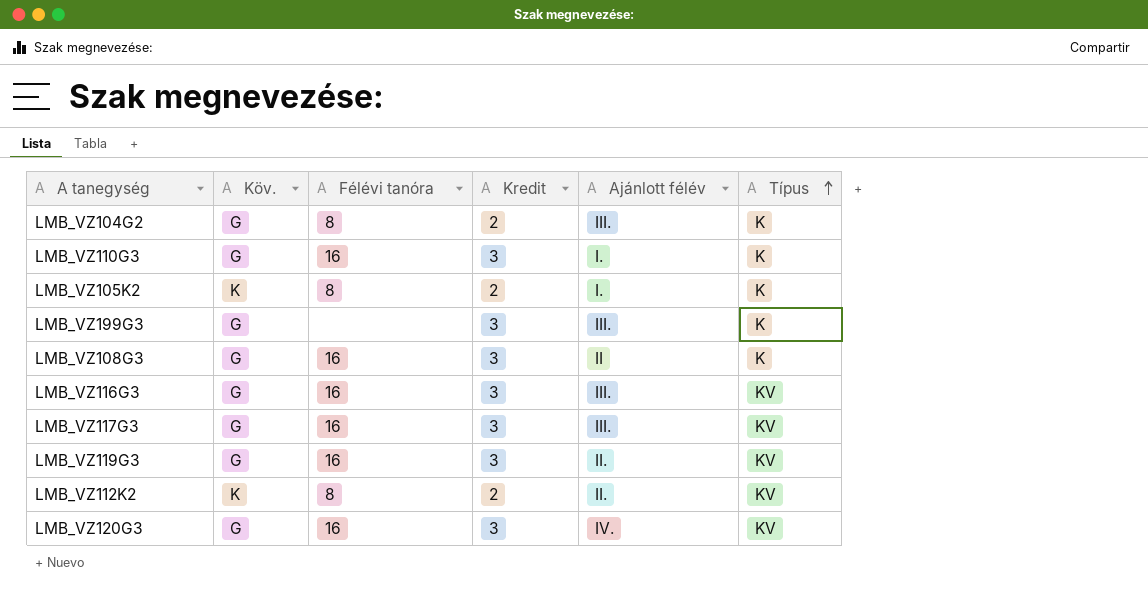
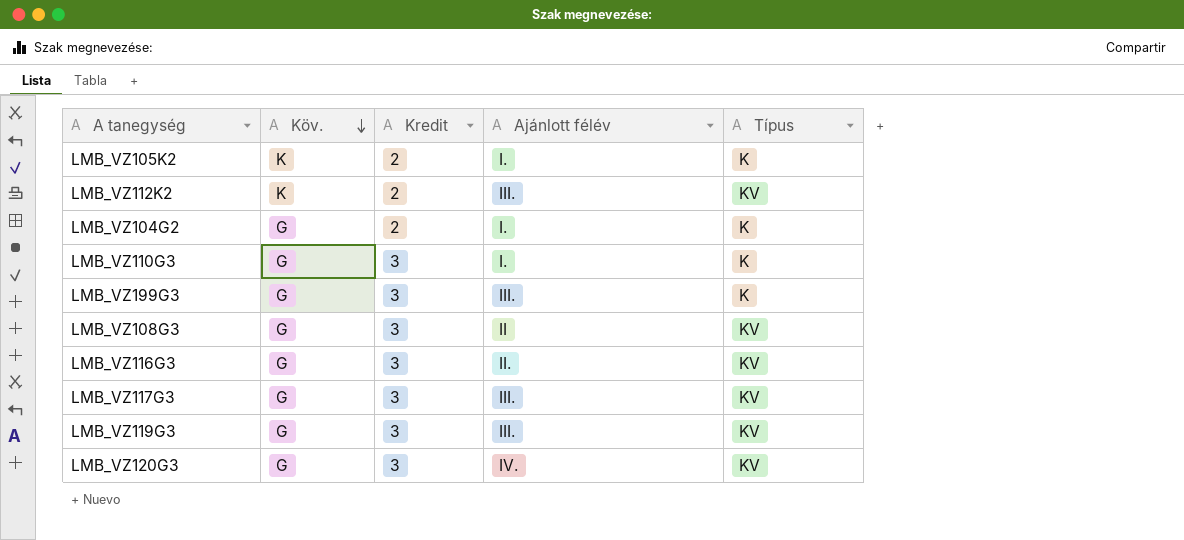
row order: Típus ascending -> Köv. descending
column Félévi tanóra | position: 3 -> none
LMB_VZ112K2 | Ajánlott félév: II. -> III.
LMB_VZ104G2 | Ajánlott félév: III. -> I.
LMB_VZ108G3 | Típus: K -> KV
LMB_VZ116G3 | Ajánlott félév: III. -> II.
LMB_VZ119G3 | Ajánlott félév: II. -> III.

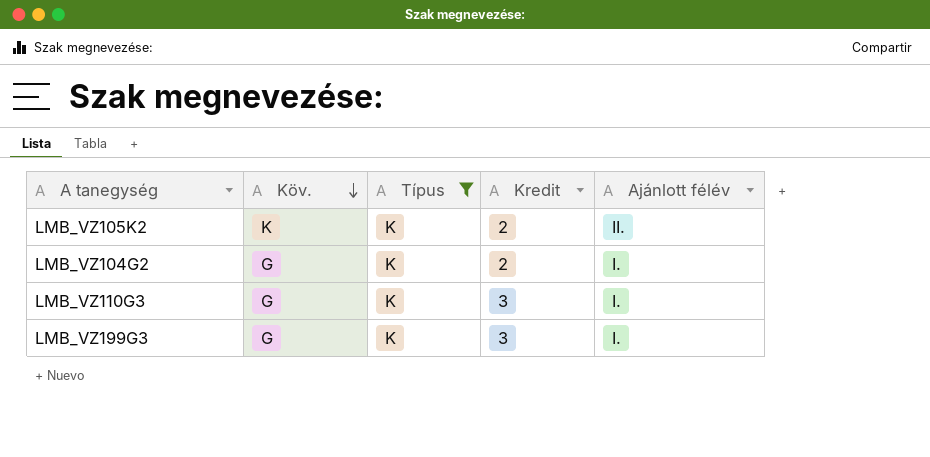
filter: none -> Típus = K
column Típus | position: 5 -> 3
LMB_VZ105K2 | Ajánlott félév: I. -> II.
LMB_VZ199G3 | Ajánlott félév: III. -> I.

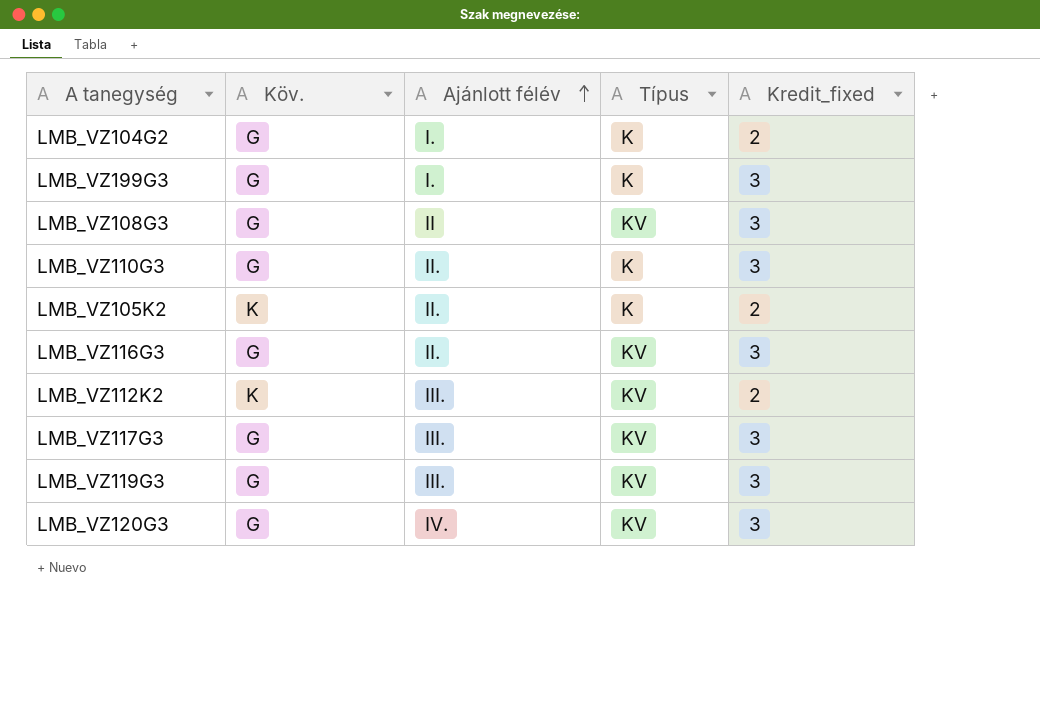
filter: Típus = K -> none
row order: Köv. descending -> Ajánlott félév ascending
column Ajánlott félév | position: 5 -> 3
column name: Kredit -> Kredit_fixed
LMB_VZ110G3 | Ajánlott félév: I. -> II.

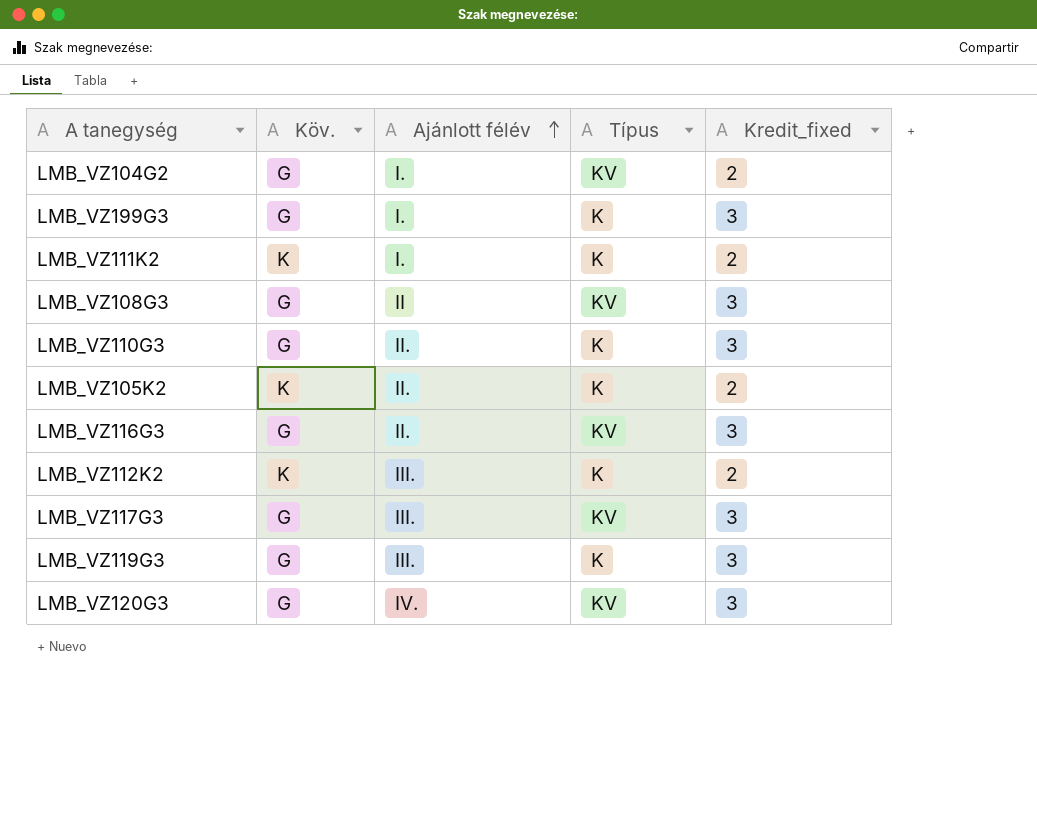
LMB_VZ104G2 | Típus: K -> KV
row LMB_VZ111K2: none -> K | I. | K | 2
LMB_VZ112K2 | Típus: KV -> K
LMB_VZ119G3 | Típus: KV -> K

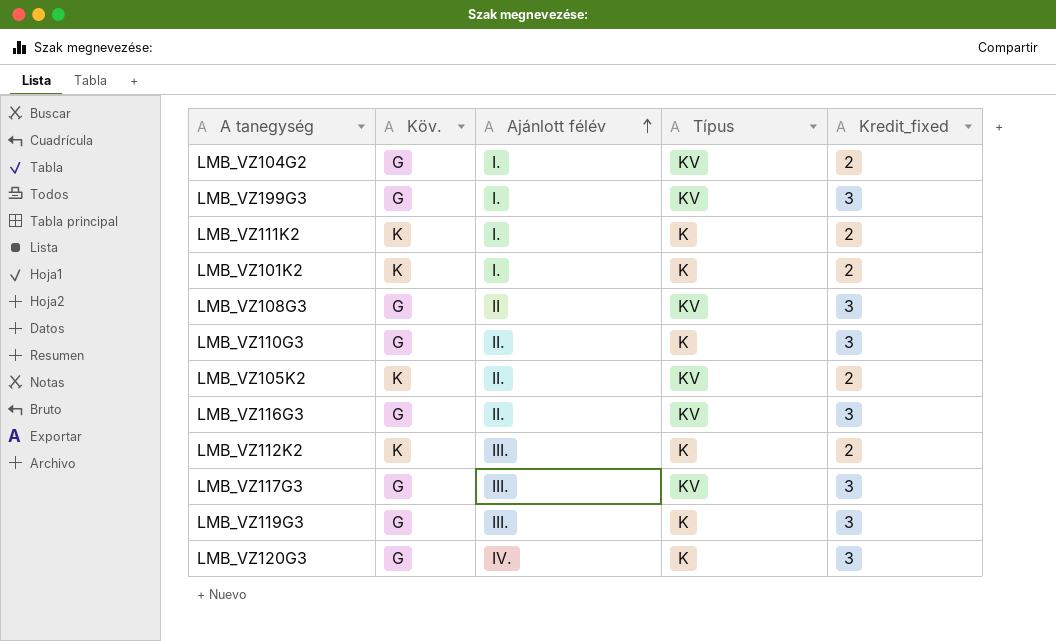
LMB_VZ199G3 | Típus: K -> KV
row LMB_VZ101K2: none -> K | I. | K | 2
LMB_VZ105K2 | Típus: K -> KV
LMB_VZ120G3 | Típus: KV -> K

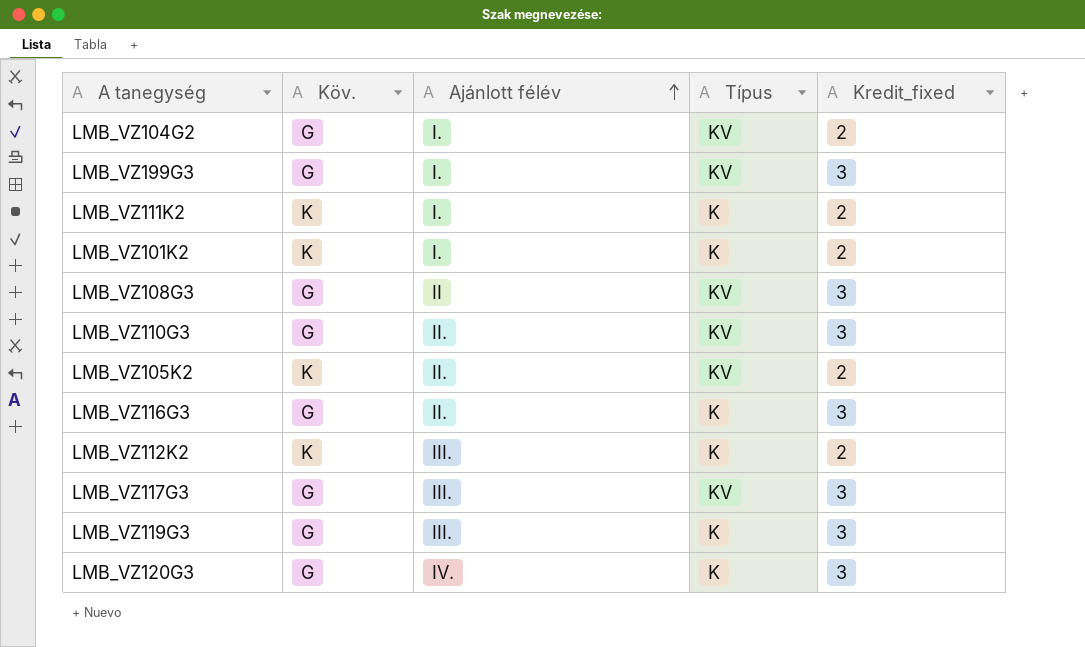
LMB_VZ110G3 | Típus: K -> KV
LMB_VZ116G3 | Típus: KV -> K

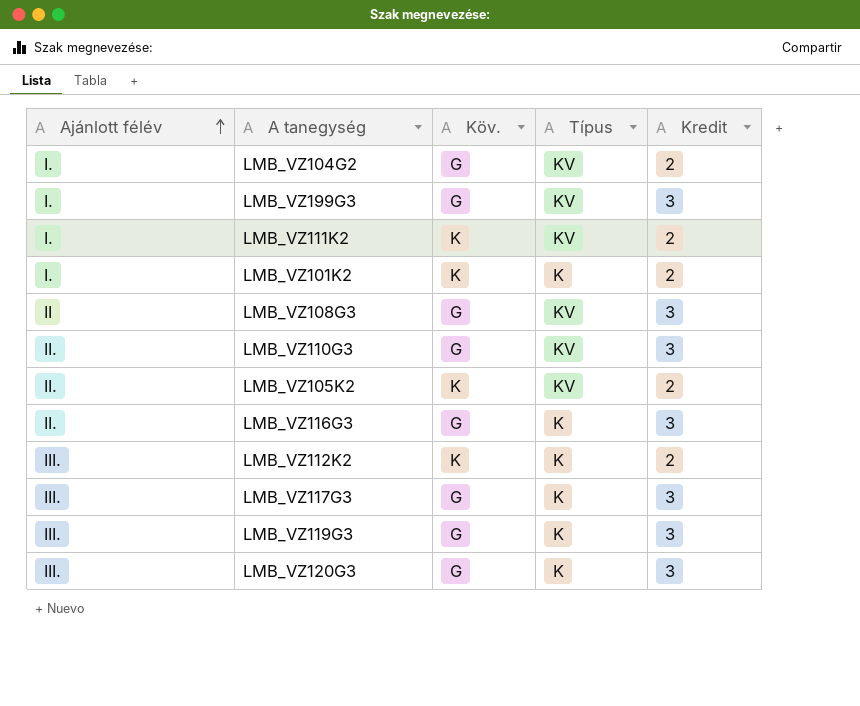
column Ajánlott félév | position: 3 -> 1
column name: Kredit_fixed -> Kredit
LMB_VZ111K2 | Típus: K -> KV
LMB_VZ117G3 | Típus: KV -> K
LMB_VZ120G3 | Ajánlott félév: IV. -> III.

